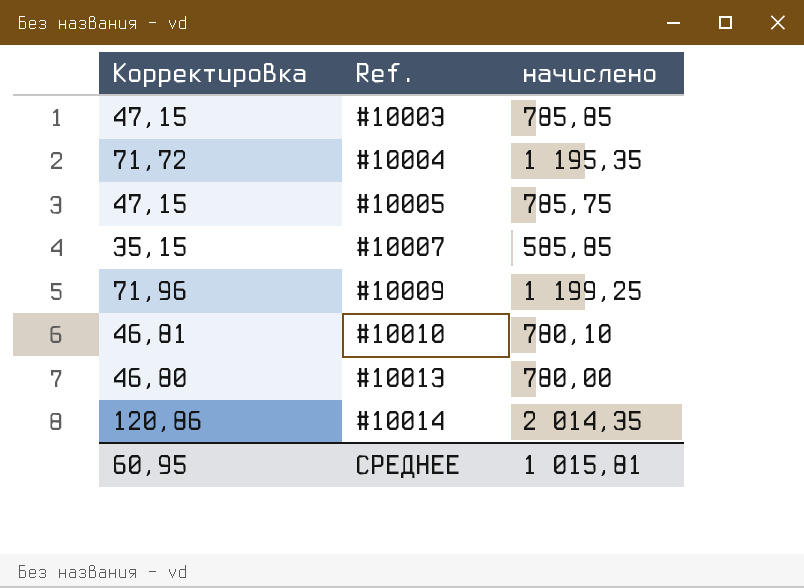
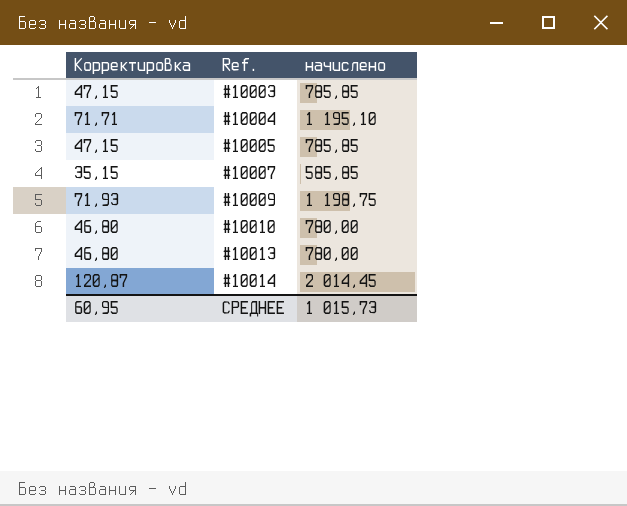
#10004 | Корректировка: 71,72 -> 71,71
#10004 | начислено: 1 195,35 -> 1 195,10
#10005 | начислено: 785,75 -> 785,85
#10009 | Корректировка: 71,96 -> 71,93
#10009 | начислено: 1 199,25 -> 1 198,75
#10010 | Корректировка: 46,81 -> 46,80
#10010 | начислено: 780,10 -> 780,00
#10014 | Корректировка: 120,86 -> 120,87
#10014 | начислено: 2 014,35 -> 2 014,45
СРЕДНЕЕ | начислено: 1 015,81 -> 1 015,73

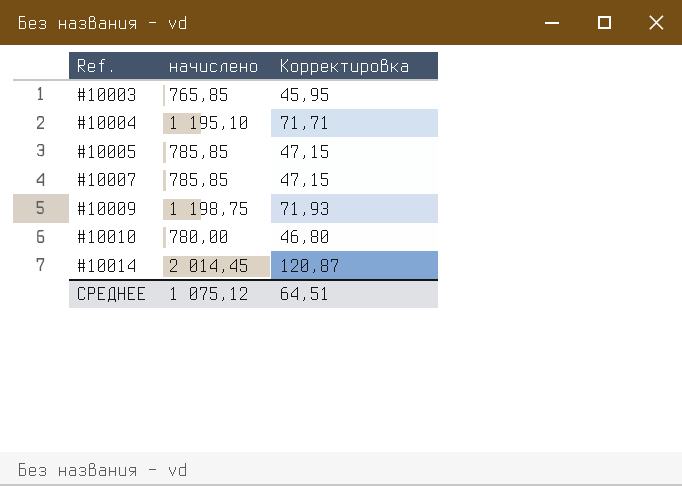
column Корректировка | position: 1 -> 3
row #10013: 46,80 | 780,00 -> none
#10003 | начислено: 785,85 -> 765,85
#10003 | Корректировка: 47,15 -> 45,95
#10007 | начислено: 585,85 -> 785,85
#10007 | Корректировка: 35,15 -> 47,15
СРЕДНЕЕ | начислено: 1 015,73 -> 1 075,12
СРЕДНЕЕ | Корректировка: 60,95 -> 64,51

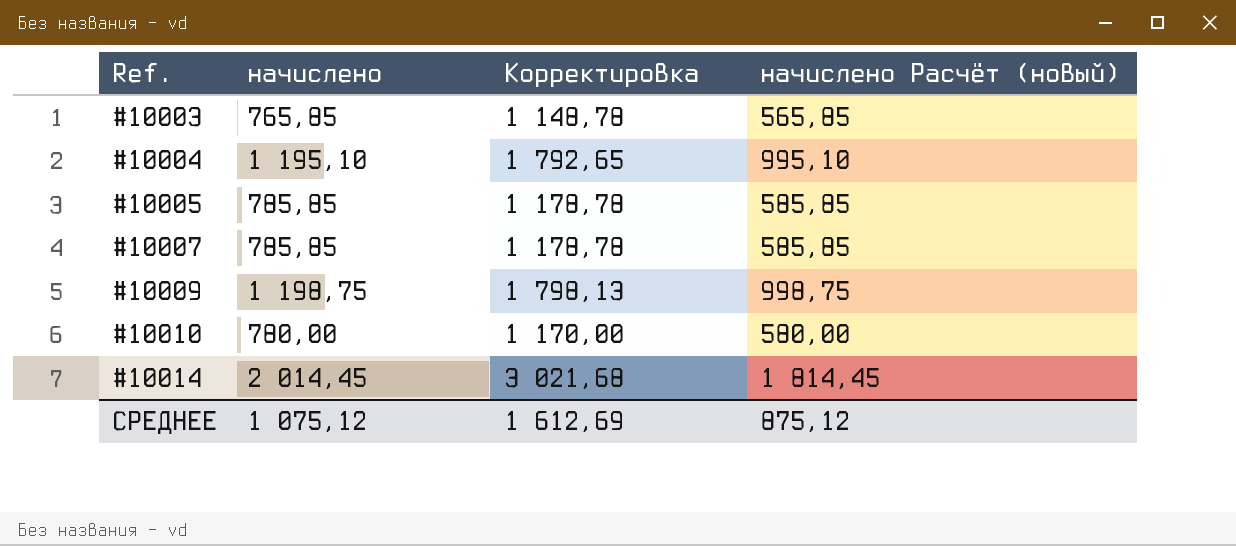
column Корректировка | formula: [начислено] * 0,06 -> [начислено] * 1,5
column начислено Расчёт (новый) | formula: none -> [начислено] - 200
СРЕДНЕЕ | Корректировка: 64,51 -> 1 612,69

